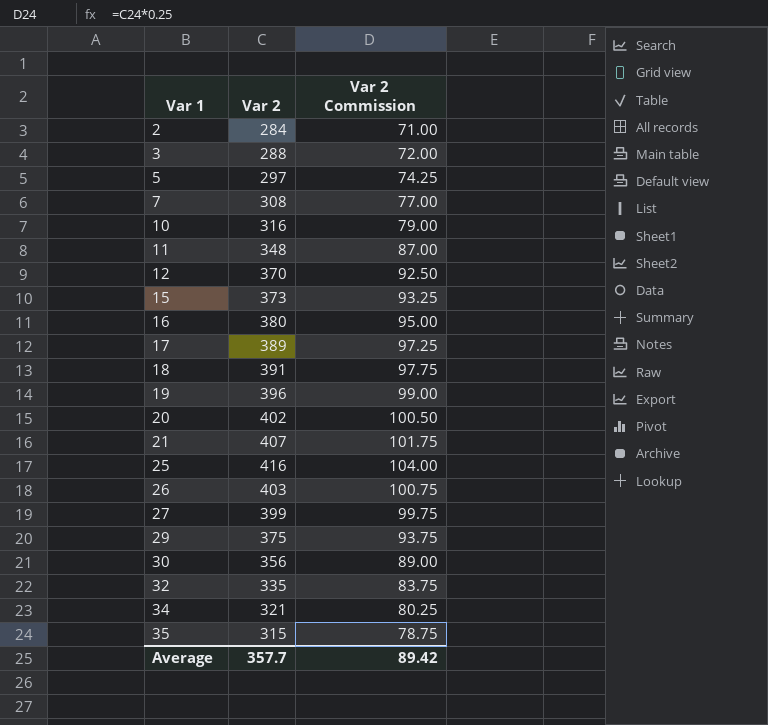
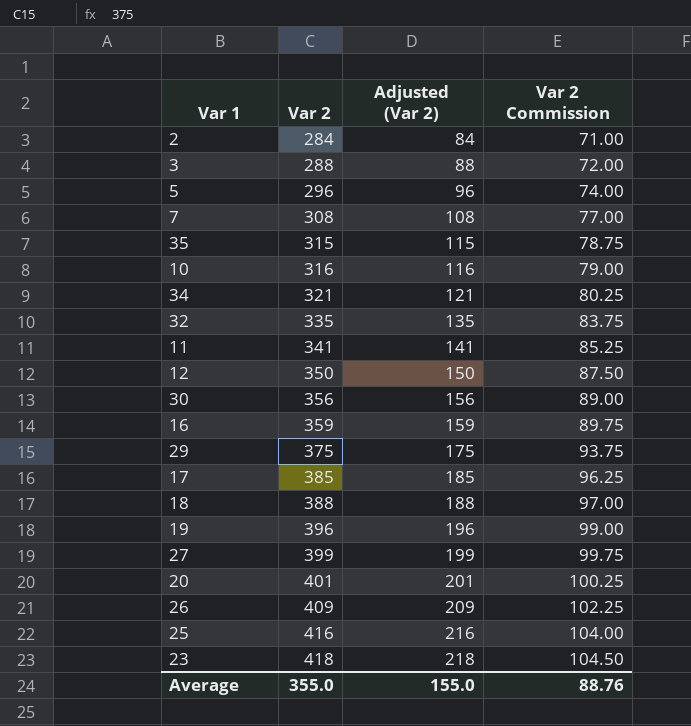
row order: Var 1 ascending -> Var 2 ascending
column Adjusted (Var 2) | formula: none -> [Var 2] - 200
row 15: 373 | 93.25 -> none
row 21: 407 | 101.75 -> none
5 | Var 2: 297 -> 296
5 | Var 2 Commission: 74.25 -> 74.00
11 | Var 2: 348 -> 341
11 | Var 2 Commission: 87.00 -> 85.25
12 | Var 2: 370 -> 350
12 | Var 2 Commission: 92.50 -> 87.50
16 | Var 2: 380 -> 359
16 | Var 2 Commission: 95.00 -> 89.75
17 | Var 2: 389 -> 385
17 | Var 2 Commission: 97.25 -> 96.25
18 | Var 2: 391 -> 388
18 | Var 2 Commission: 97.75 -> 97.00
20 | Var 2: 402 -> 401
20 | Var 2 Commission: 100.50 -> 100.25
26 | Var 2: 403 -> 409
26 | Var 2 Commission: 100.75 -> 102.25
row 23: none -> 418 | 218 | 104.50
Average | Var 2: 357.7 -> 355.0
Average | Var 2 Commission: 89.42 -> 88.76

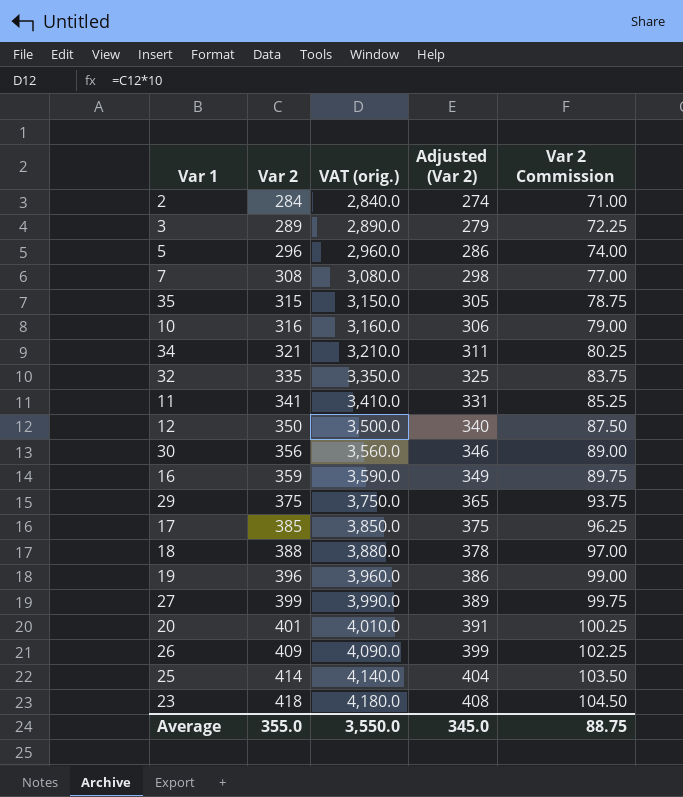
column VAT (orig.) | formula: none -> [Var 2] * 10
column Adjusted (Var 2) | formula: [Var 2] - 200 -> [Var 2] - 10
3 | Var 2: 288 -> 289
3 | Var 2 Commission: 72.00 -> 72.25
25 | Var 2: 416 -> 414
25 | Var 2 Commission: 104.00 -> 103.50
Average | Adjusted (Var 2): 155.0 -> 345.0
Average | Var 2 Commission: 88.76 -> 88.75

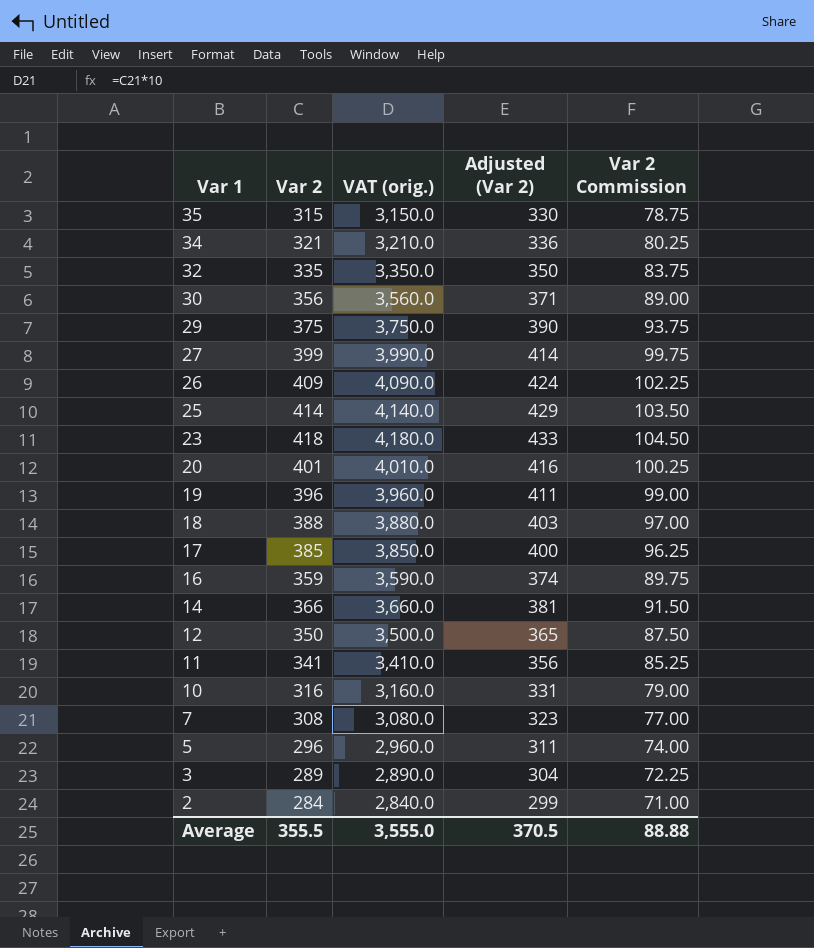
row order: Var 2 ascending -> Var 1 descending
column Adjusted (Var 2) | formula: [Var 2] - 10 -> [Var 2] + 15
row 14: none -> 366 | 3,660.0 | 381 | 91.50
Average | Var 2: 355.0 -> 355.5
Average | VAT (orig.): 3,550.0 -> 3,555.0
Average | Adjusted (Var 2): 345.0 -> 370.5
Average | Var 2 Commission: 88.75 -> 88.88

